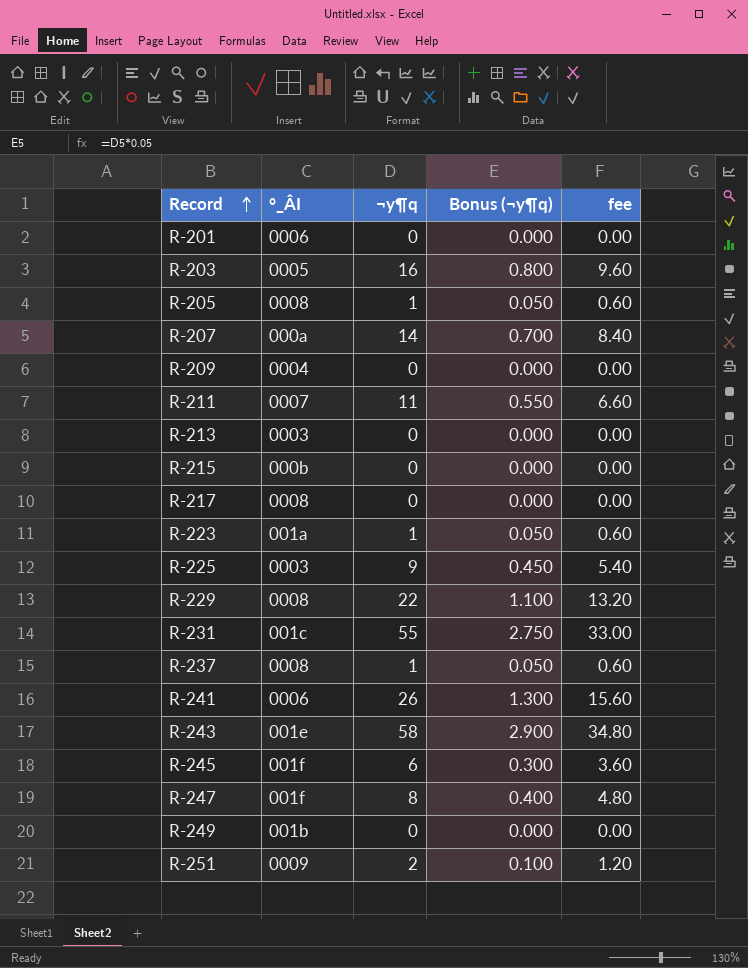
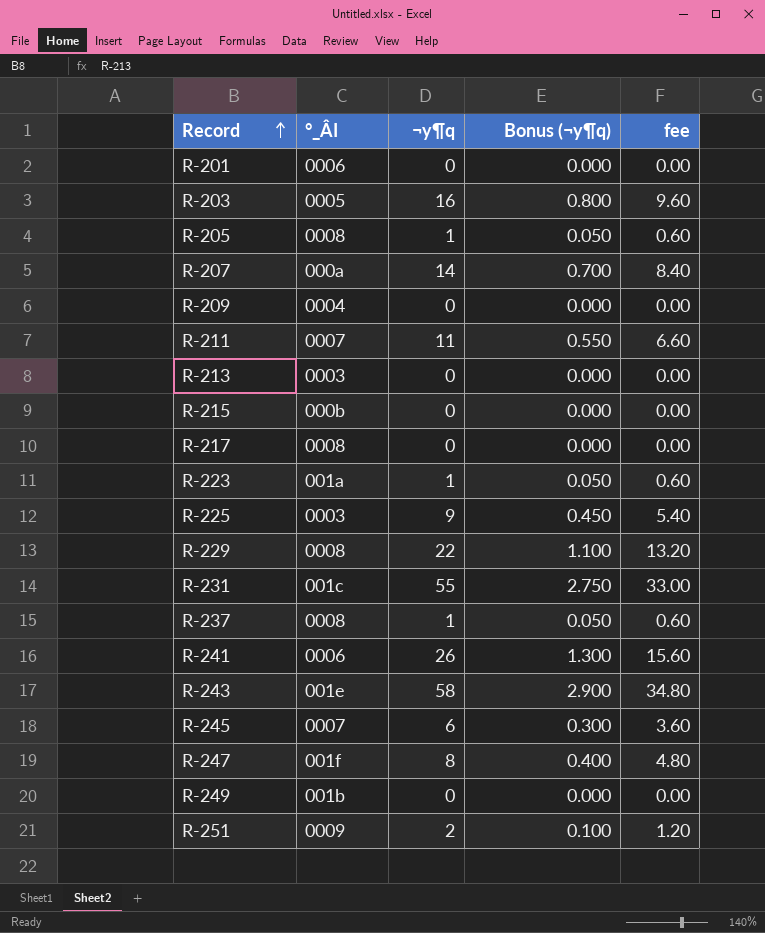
R-245 | °_ÂI: 001f -> 0007

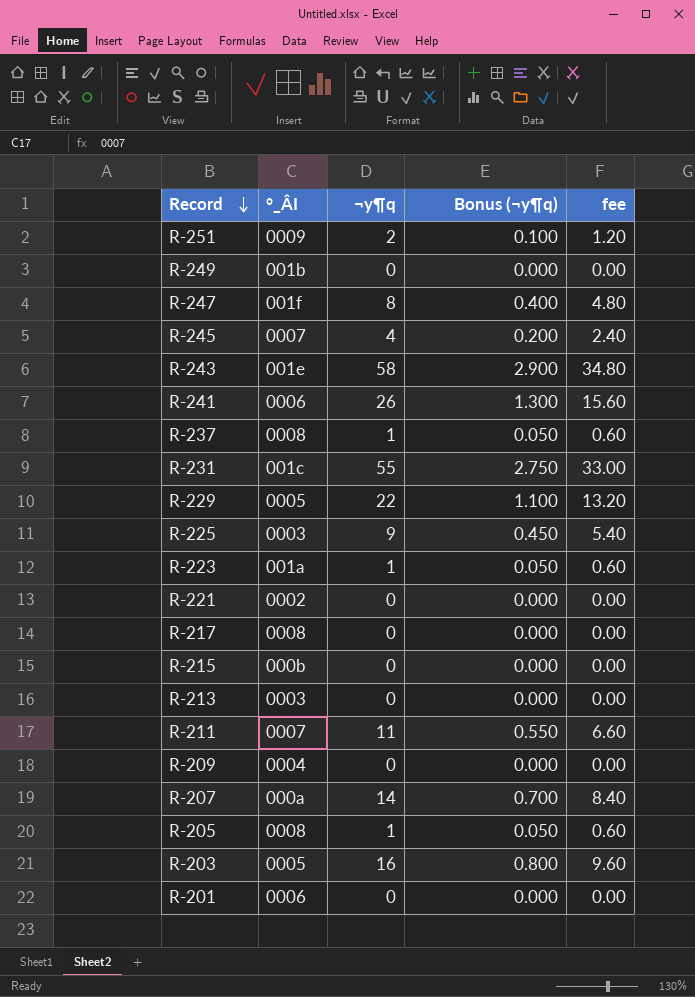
row order: Record ascending -> Record descending
R-245 | ¬y¶q: 6 -> 4
R-245 | Bonus (¬y¶q): 0.300 -> 0.200
R-245 | fee: 3.60 -> 2.40
R-229 | °_ÂI: 0008 -> 0005
row R-221: none -> 0002 | 0 | 0.000 | 0.00

